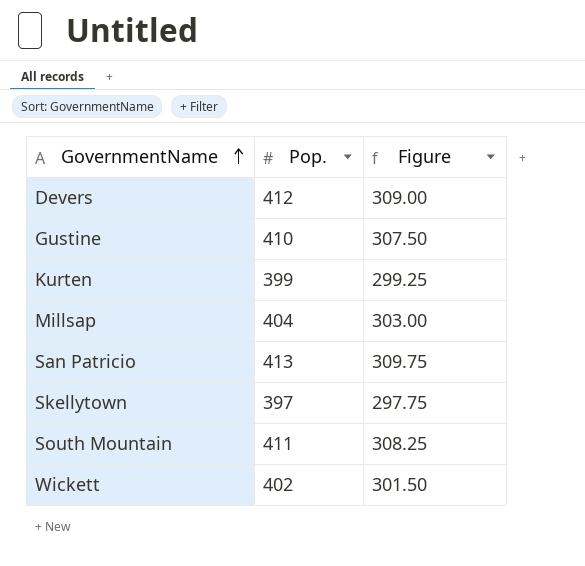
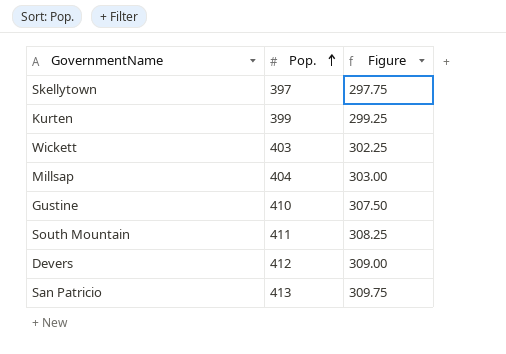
row order: GovernmentName ascending -> Pop. ascending
Wickett | Pop.: 402 -> 403
Wickett | Figure: 301.50 -> 302.25

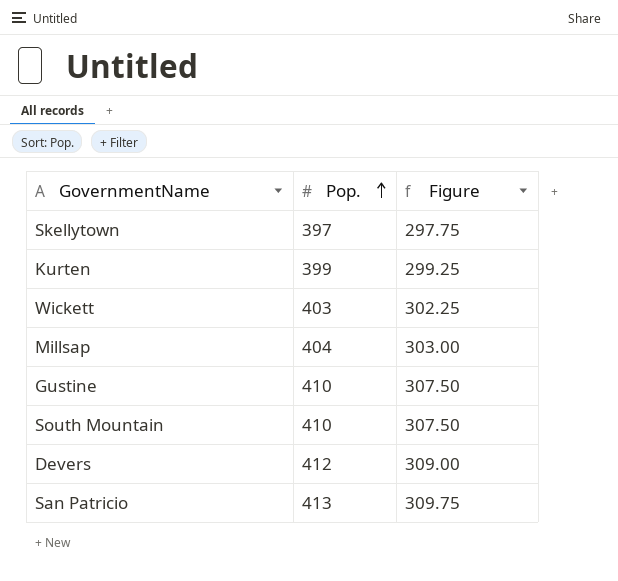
South Mountain | Pop.: 411 -> 410
South Mountain | Figure: 308.25 -> 307.50

